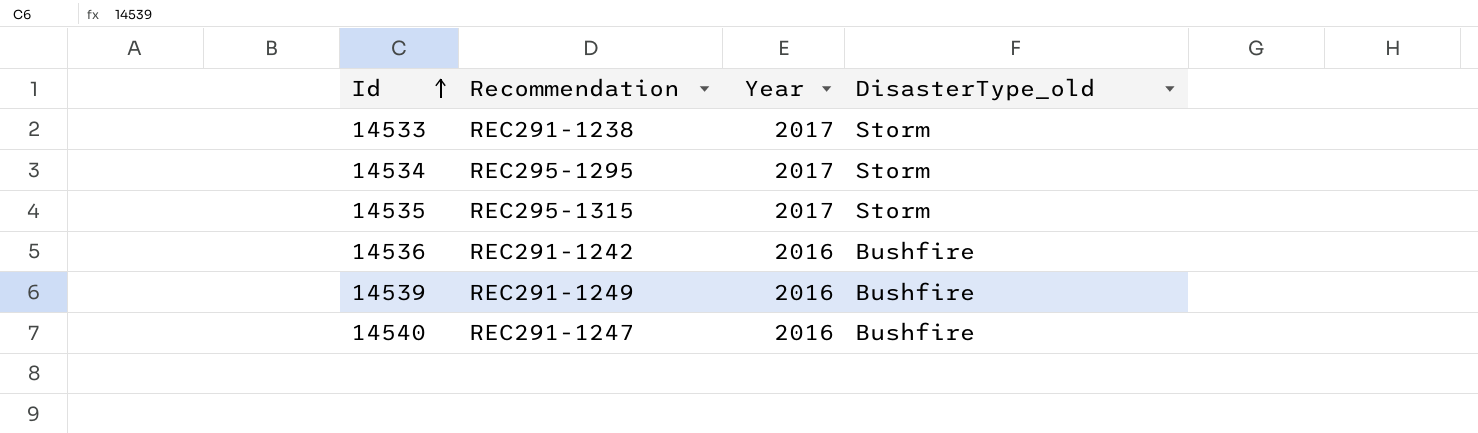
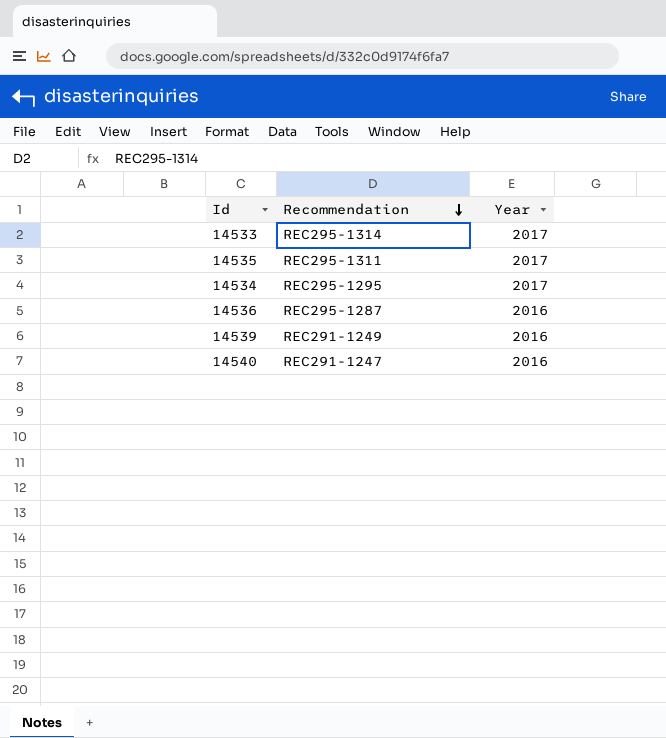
row order: Id ascending -> Recommendation descending
column DisasterType_old | position: 4 -> none
14533 | Recommendation: REC291-1238 -> REC295-1314
14535 | Recommendation: REC295-1315 -> REC295-1311
14536 | Recommendation: REC291-1242 -> REC295-1287

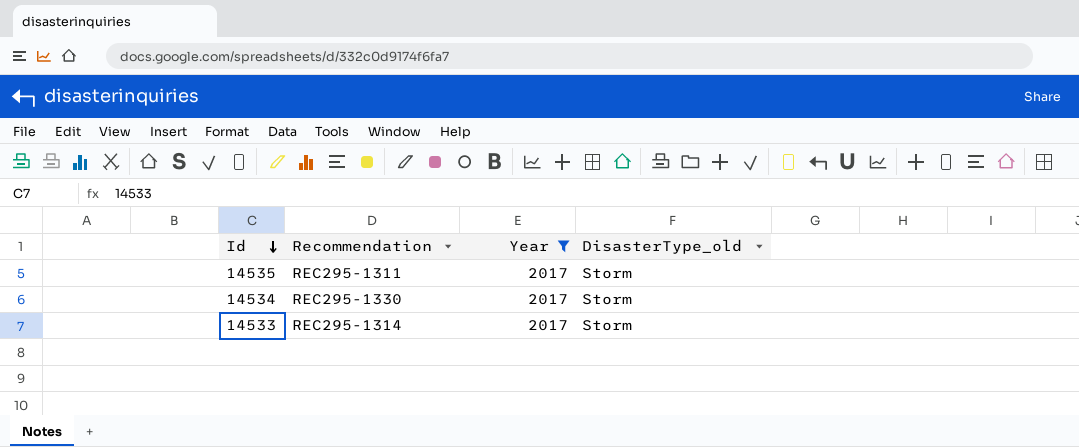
filter: none -> Year = 2017
row order: Recommendation descending -> Id descending
column DisasterType_old | position: none -> 4
14534 | Recommendation: REC295-1295 -> REC295-1330

